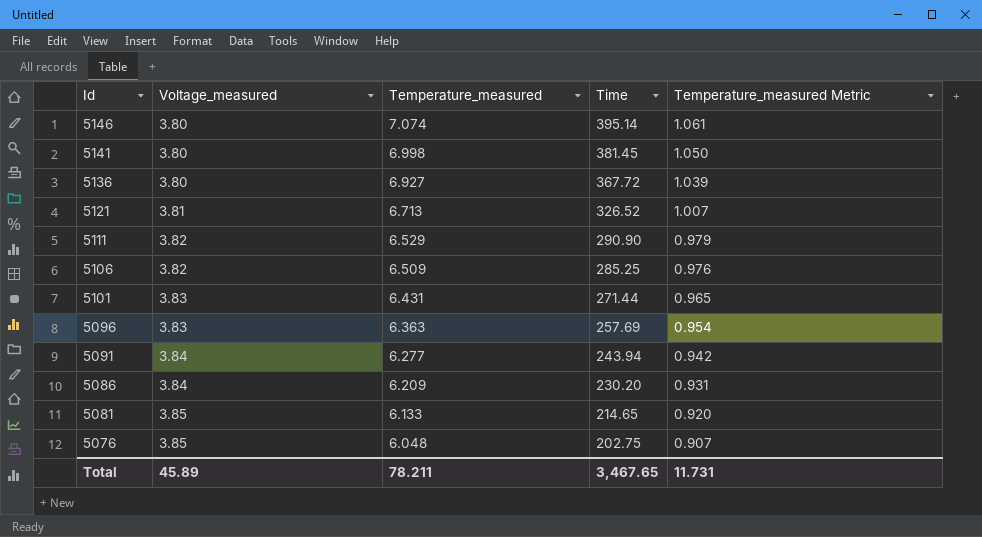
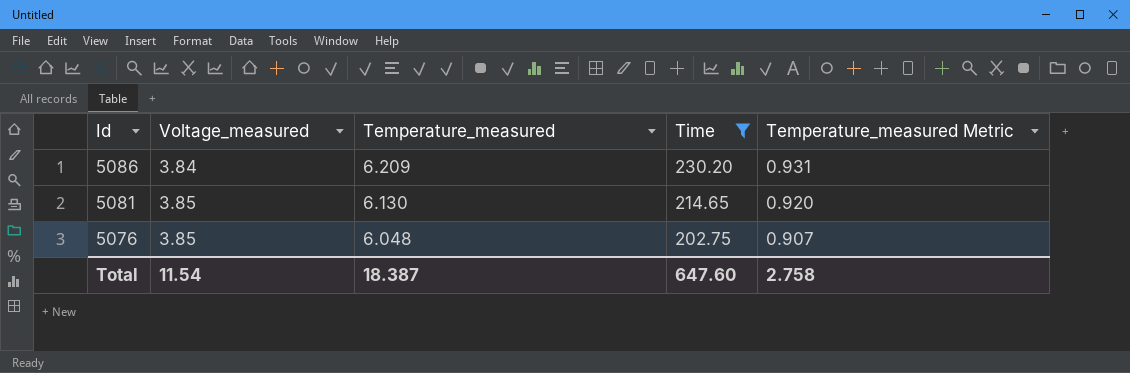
filter: none -> Time <= 230.20
5081 | Temperature_measured: 6.133 -> 6.130
Total | Voltage_measured: 45.89 -> 11.54
Total | Temperature_measured: 78.211 -> 18.387
Total | Time: 3,467.65 -> 647.60
Total | Temperature_measured Metric: 11.731 -> 2.758

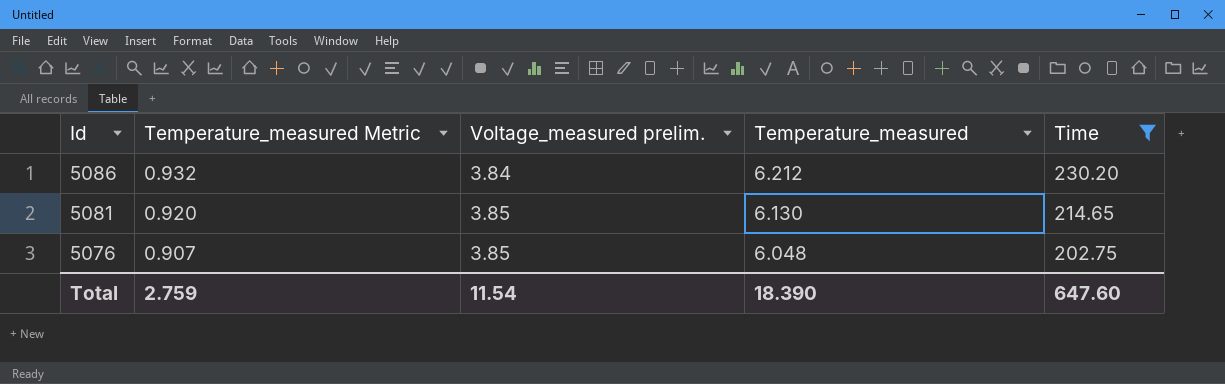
column Temperature_measured Metric | position: 5 -> 2
column name: Voltage_measured -> Voltage_measured prelim.
5086 | Temperature_measured Metric: 0.931 -> 0.932
5086 | Temperature_measured: 6.209 -> 6.212
Total | Temperature_measured Metric: 2.758 -> 2.759
Total | Temperature_measured: 18.387 -> 18.390

